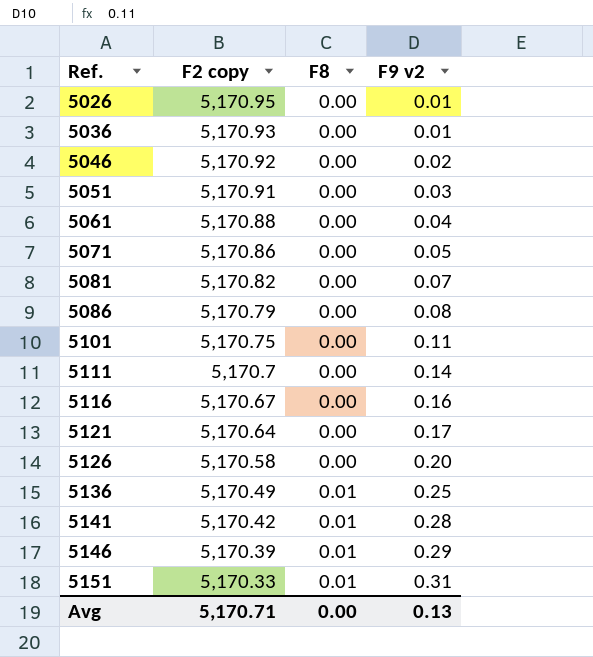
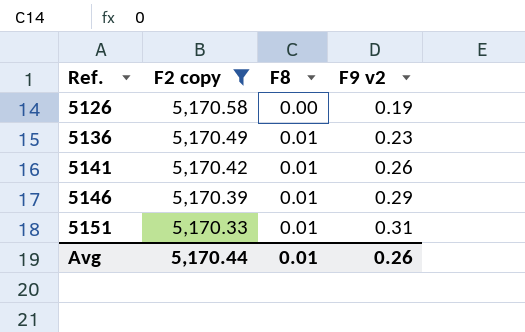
filter: none -> F2 copy <= 5,170.58
5126 | F9 v2: 0.20 -> 0.19
5136 | F9 v2: 0.25 -> 0.23
5141 | F9 v2: 0.28 -> 0.26
Avg | F2 copy: 5,170.71 -> 5,170.44
Avg | F8: 0.00 -> 0.01
Avg | F9 v2: 0.13 -> 0.26

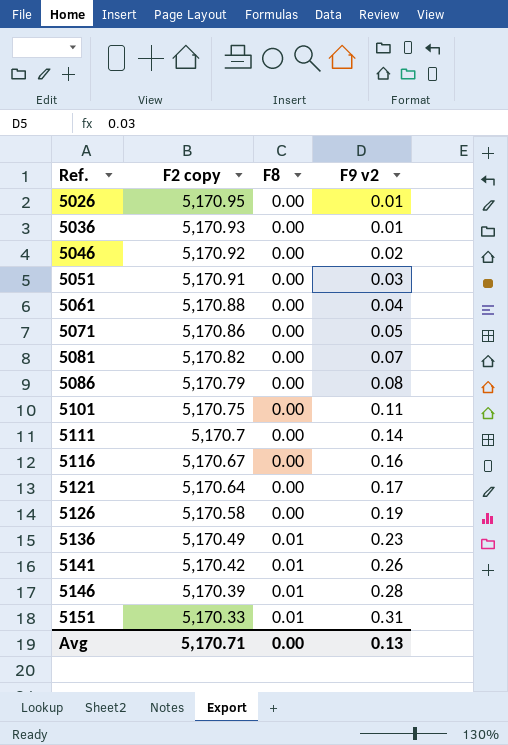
filter: F2 copy <= 5,170.58 -> none
5146 | F9 v2: 0.29 -> 0.28
Avg | F2 copy: 5,170.44 -> 5,170.71
Avg | F8: 0.01 -> 0.00
Avg | F9 v2: 0.26 -> 0.13

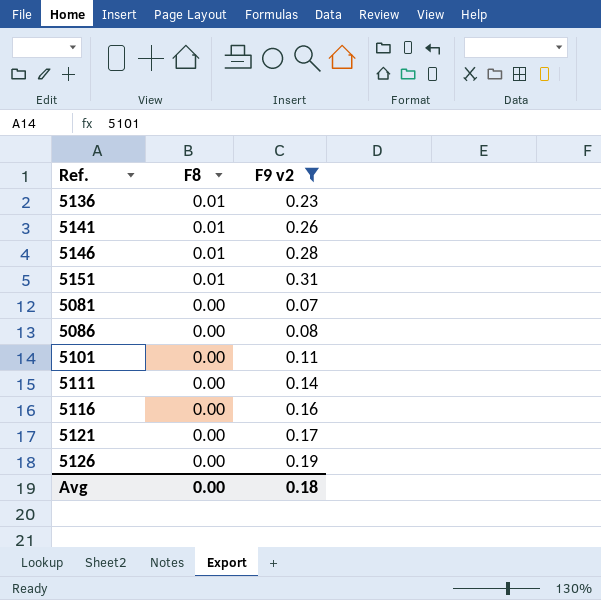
filter: none -> F9 v2 >= 0.07
row order: Ref. ascending -> F8 descending
column F2 copy | position: 2 -> none
Avg | F9 v2: 0.13 -> 0.18

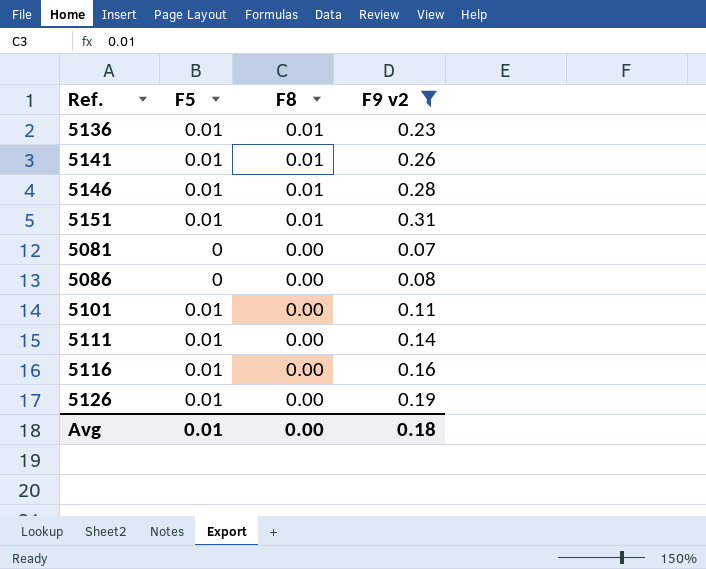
column F5 | position: none -> 2
row 5121: 0.00 | 0.17 -> none

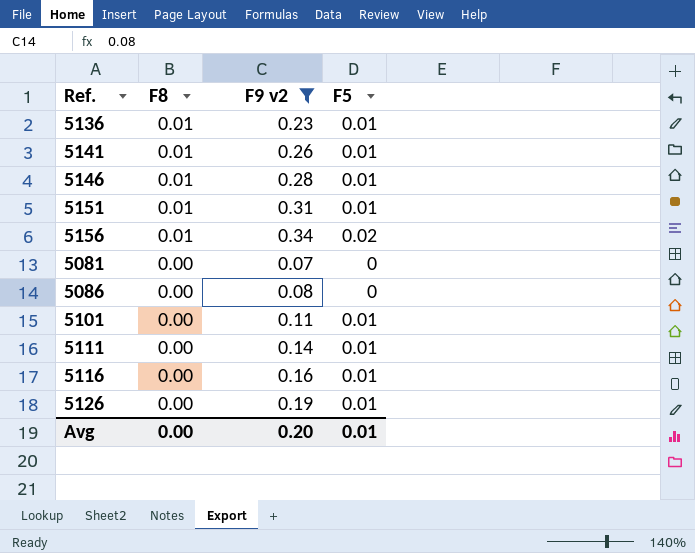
column F5 | position: 2 -> 4
row 5156: none -> 0.01 | 0.34 | 0.02
Avg | F9 v2: 0.18 -> 0.20

